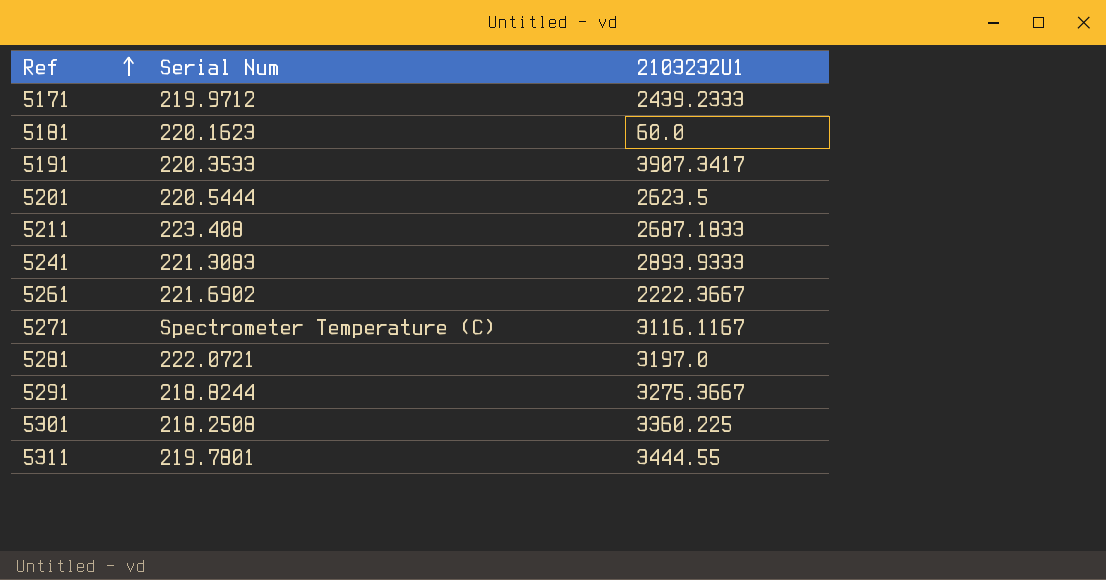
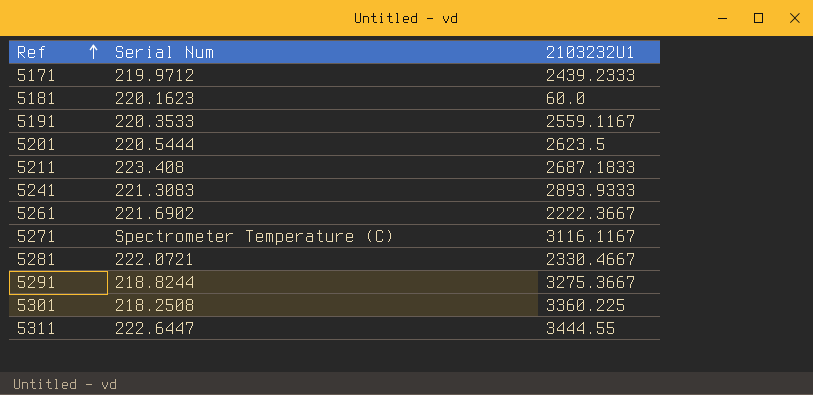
5191 | 2103232U1: 3907.3417 -> 2559.1167
5281 | 2103232U1: 3197.0 -> 2330.4667
5311 | Serial Num: 219.7801 -> 222.6447

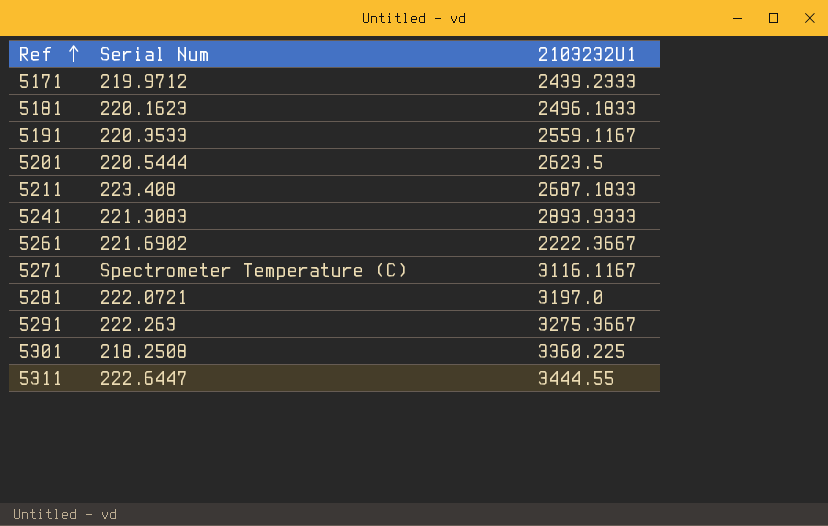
5181 | 2103232U1: 60.0 -> 2496.1833
5281 | 2103232U1: 2330.4667 -> 3197.0
5291 | Serial Num: 218.8244 -> 222.263

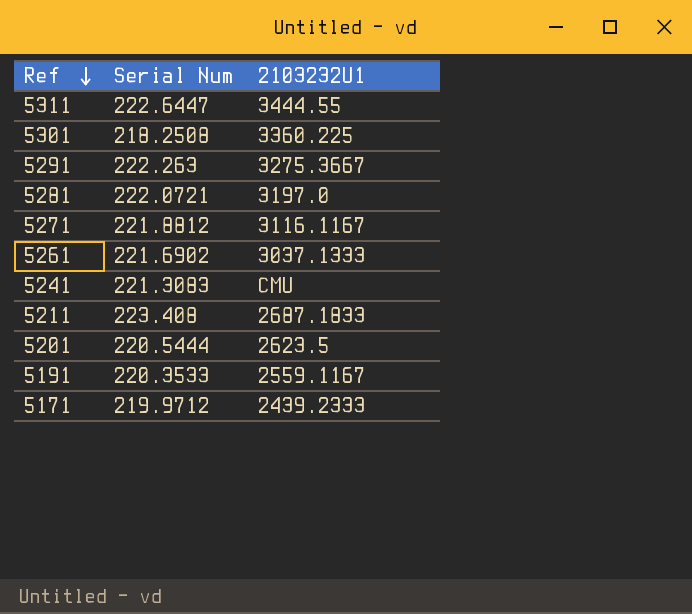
row order: Ref ascending -> Ref descending
row 5181: 220.1623 | 2496.1833 -> none
5271 | Serial Num: Spectrometer Temperature (C) -> 221.8812
5261 | 2103232U1: 2222.3667 -> 3037.1333
5241 | 2103232U1: 2893.9333 -> CMU

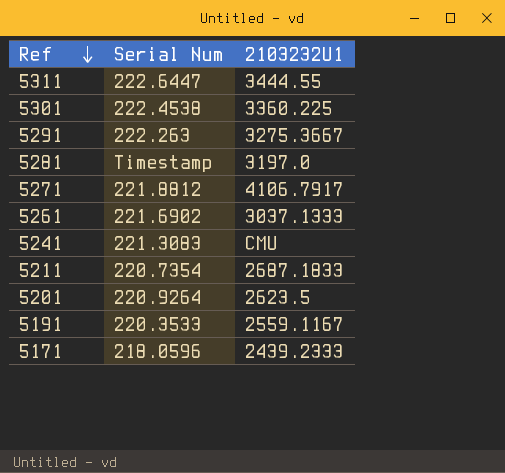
5301 | Serial Num: 218.2508 -> 222.4538
5281 | Serial Num: 222.0721 -> Timestamp
5271 | 2103232U1: 3116.1167 -> 4106.7917
5211 | Serial Num: 223.408 -> 220.7354
5201 | Serial Num: 220.5444 -> 220.9264
5171 | Serial Num: 219.9712 -> 218.0596

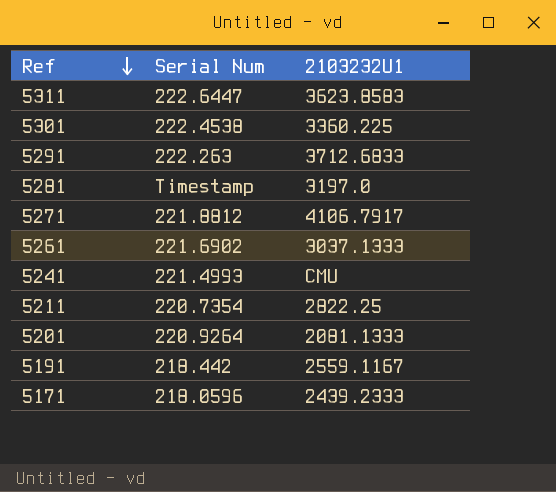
5311 | 2103232U1: 3444.55 -> 3623.8583
5291 | 2103232U1: 3275.3667 -> 3712.6833
5241 | Serial Num: 221.3083 -> 221.4993
5211 | 2103232U1: 2687.1833 -> 2822.25
5201 | 2103232U1: 2623.5 -> 2081.1333
5191 | Serial Num: 220.3533 -> 218.442

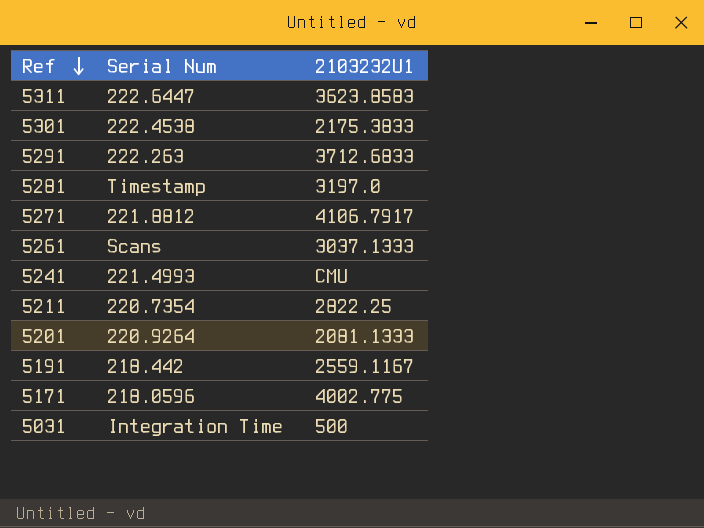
5301 | 2103232U1: 3360.225 -> 2175.3833
5261 | Serial Num: 221.6902 -> Scans
5171 | 2103232U1: 2439.2333 -> 4002.775
row 5031: none -> Integration Time | 500

